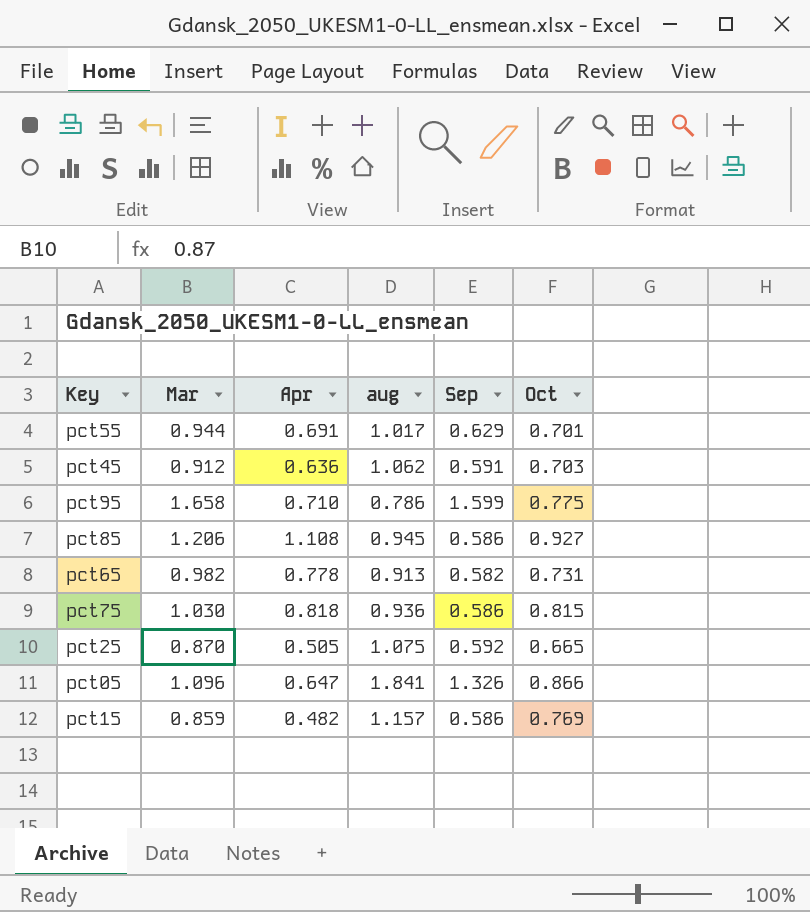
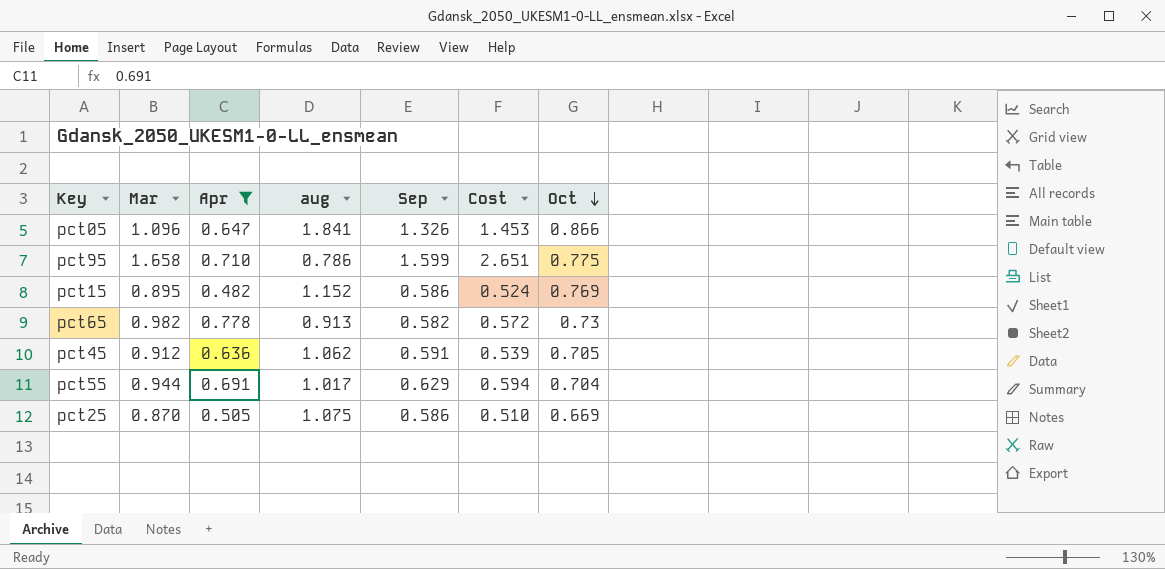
filter: none -> Apr <= 0.778
row order: none -> Oct descending
column Cost | formula: none -> [Mar] * [Sep]
pct15 | Mar: 0.859 -> 0.895
pct15 | aug: 1.157 -> 1.152
pct65 | Oct: 0.731 -> 0.73
pct45 | Oct: 0.703 -> 0.705
pct55 | Oct: 0.701 -> 0.704
pct25 | Sep: 0.592 -> 0.586
pct25 | Oct: 0.665 -> 0.669

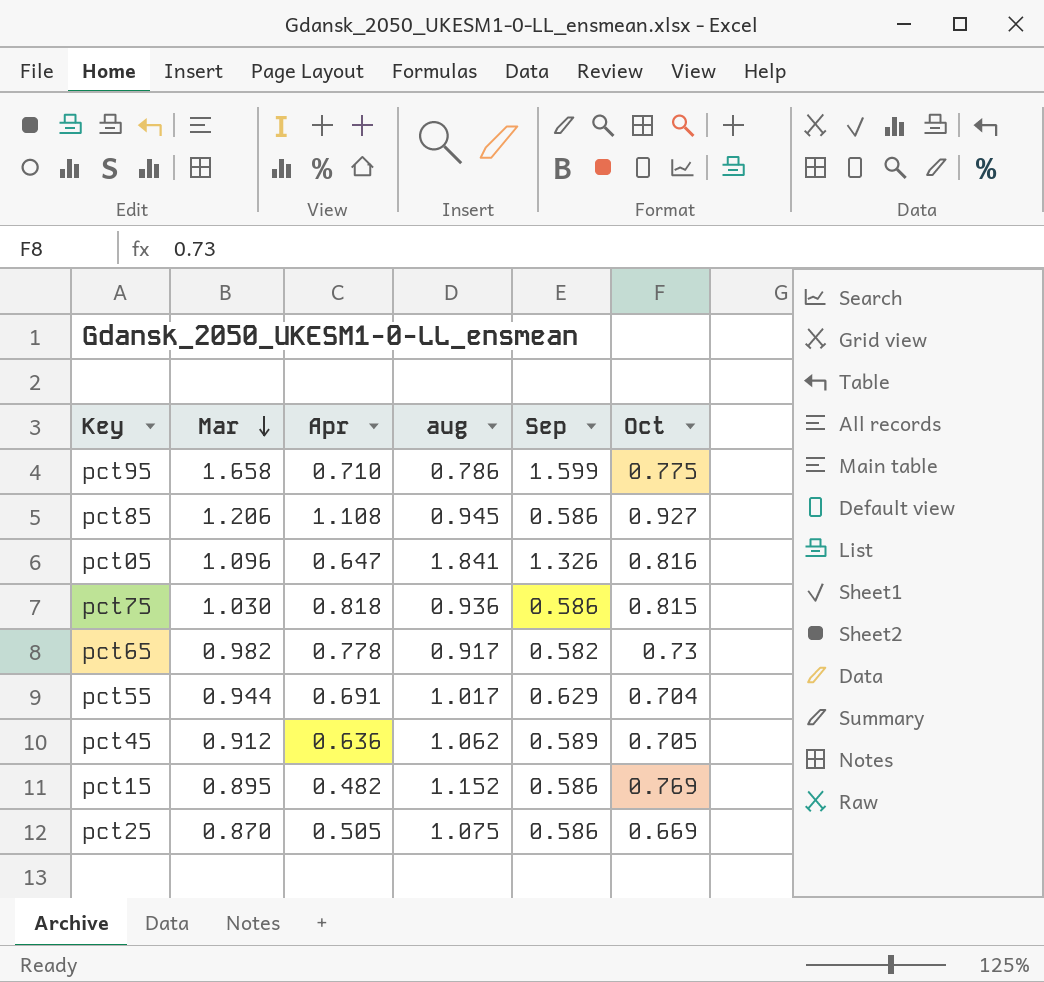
filter: Apr <= 0.778 -> none
row order: Oct descending -> Mar descending
column Cost | formula: [Mar] * [Sep] -> none
pct05 | Oct: 0.866 -> 0.816
pct65 | aug: 0.913 -> 0.917
pct45 | Sep: 0.591 -> 0.589

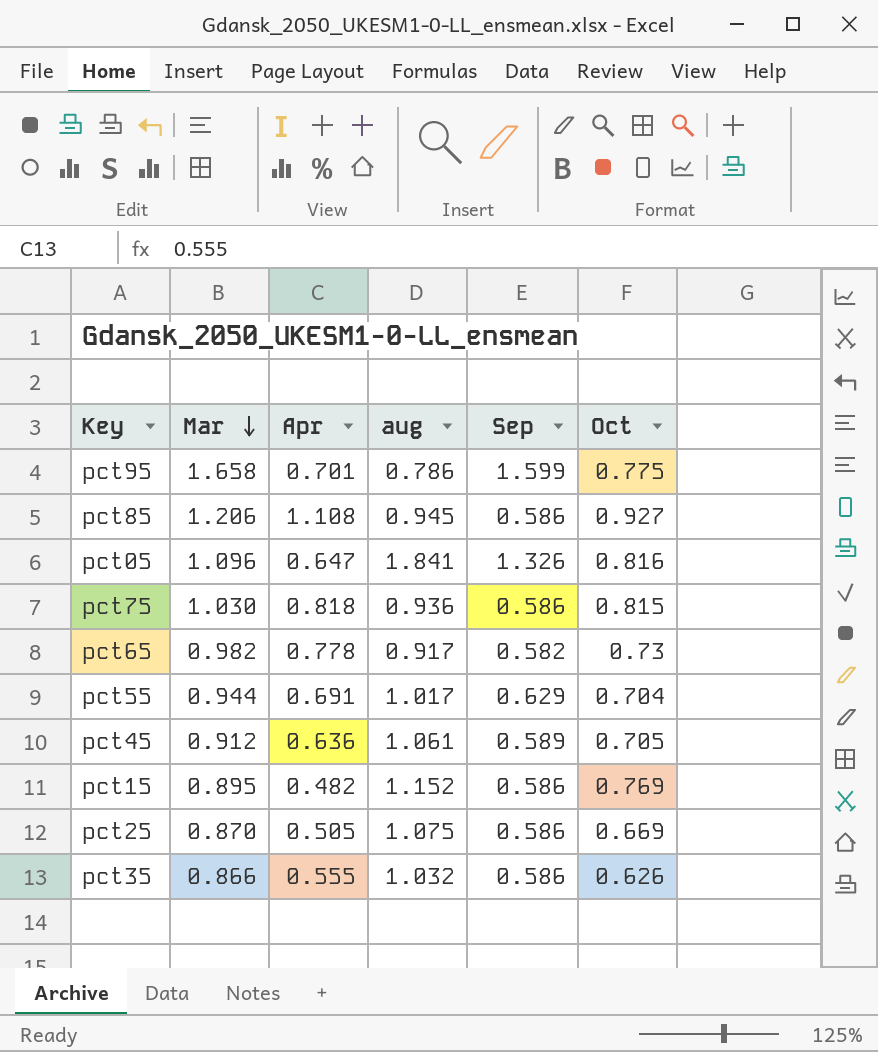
pct95 | Apr: 0.710 -> 0.701
pct45 | aug: 1.062 -> 1.061
row pct35: none -> 0.866 | 0.555 | 1.032 | 0.586 | 0.626

